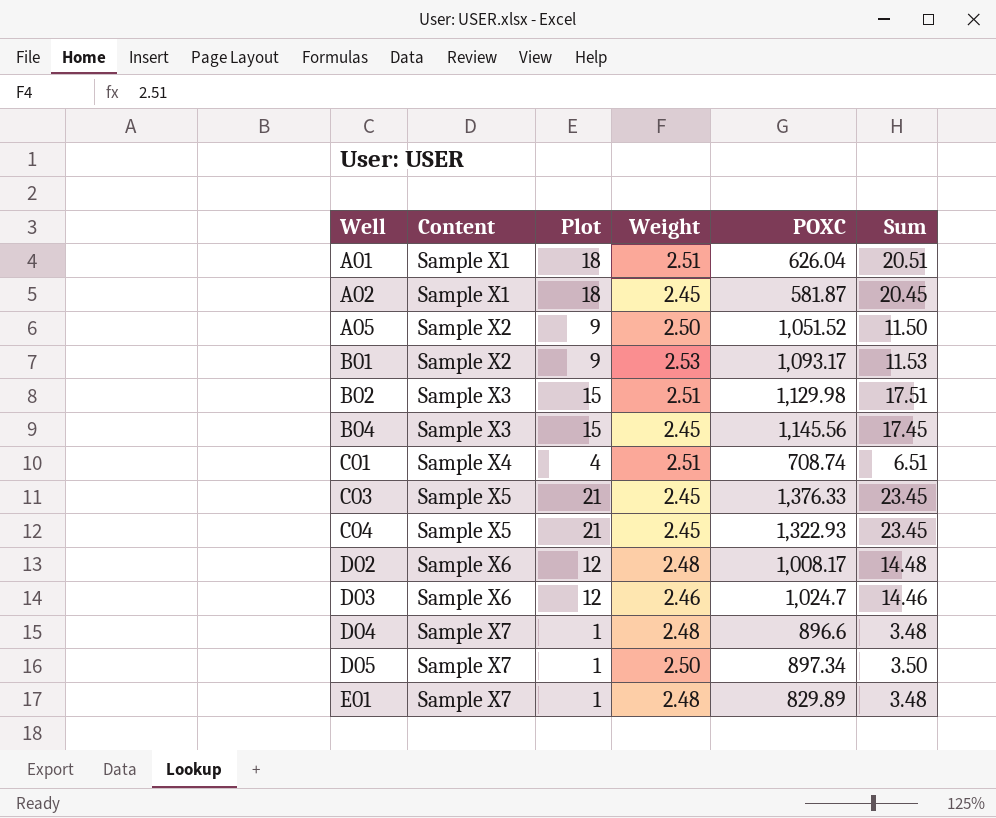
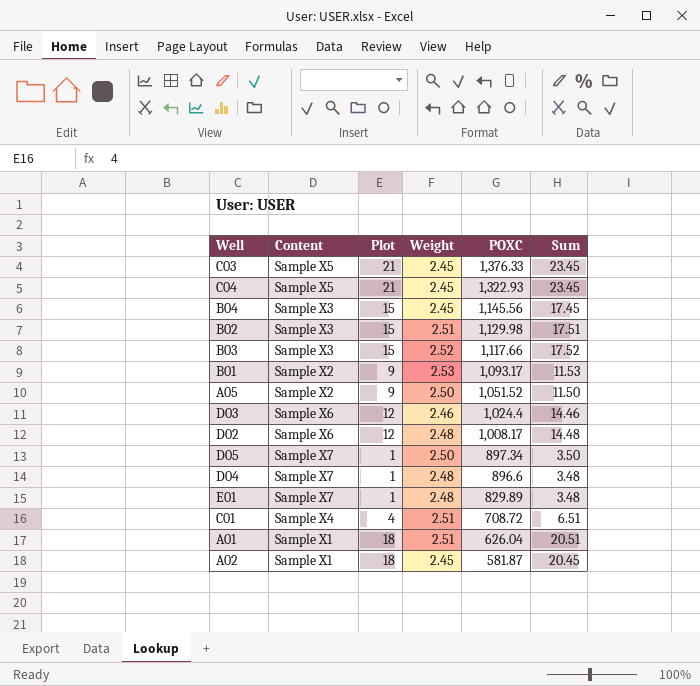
row order: Well ascending -> POXC descending
row B03: none -> Sample X3 | 15 | 2.52 | 1,117.66 | 17.52
D03 | POXC: 1,024.7 -> 1,024.4
C01 | POXC: 708.74 -> 708.72

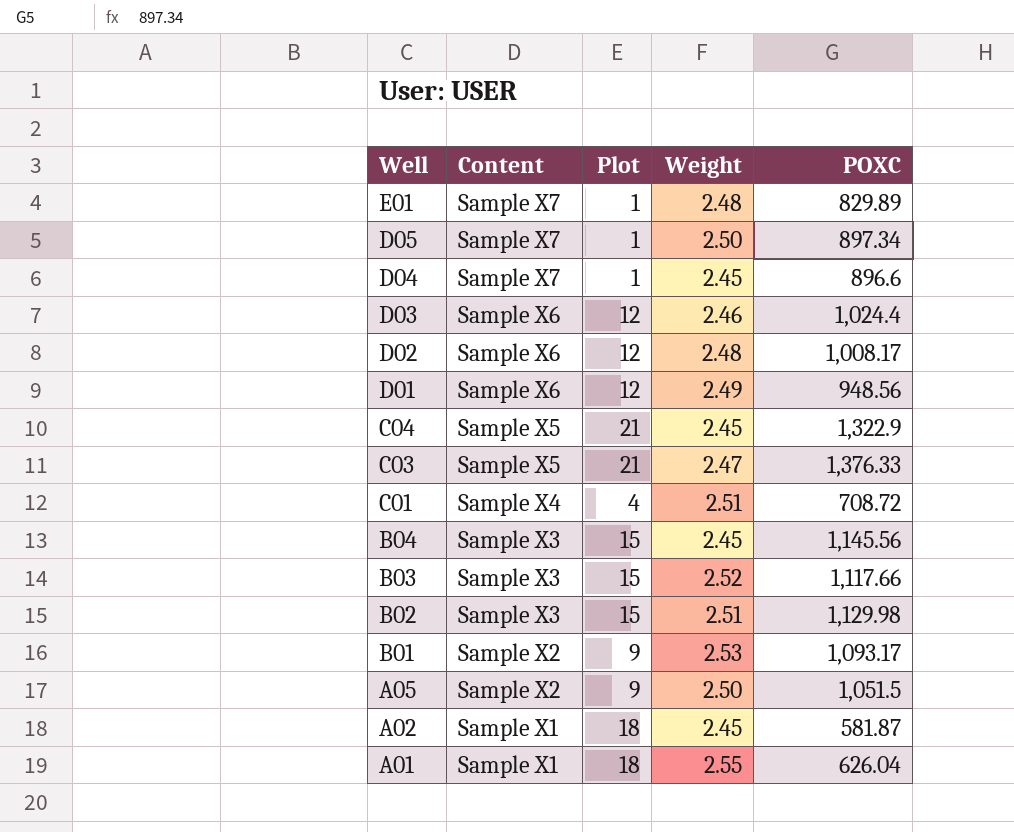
row order: POXC descending -> Well descending
column Sum | formula: [Plot] + [Weight] -> none
D04 | Weight: 2.48 -> 2.45
row D01: none -> Sample X6 | 12 | 2.49 | 948.56
C04 | POXC: 1,322.93 -> 1,322.9
C03 | Weight: 2.45 -> 2.47
A05 | POXC: 1,051.52 -> 1,051.5
A01 | Weight: 2.51 -> 2.55

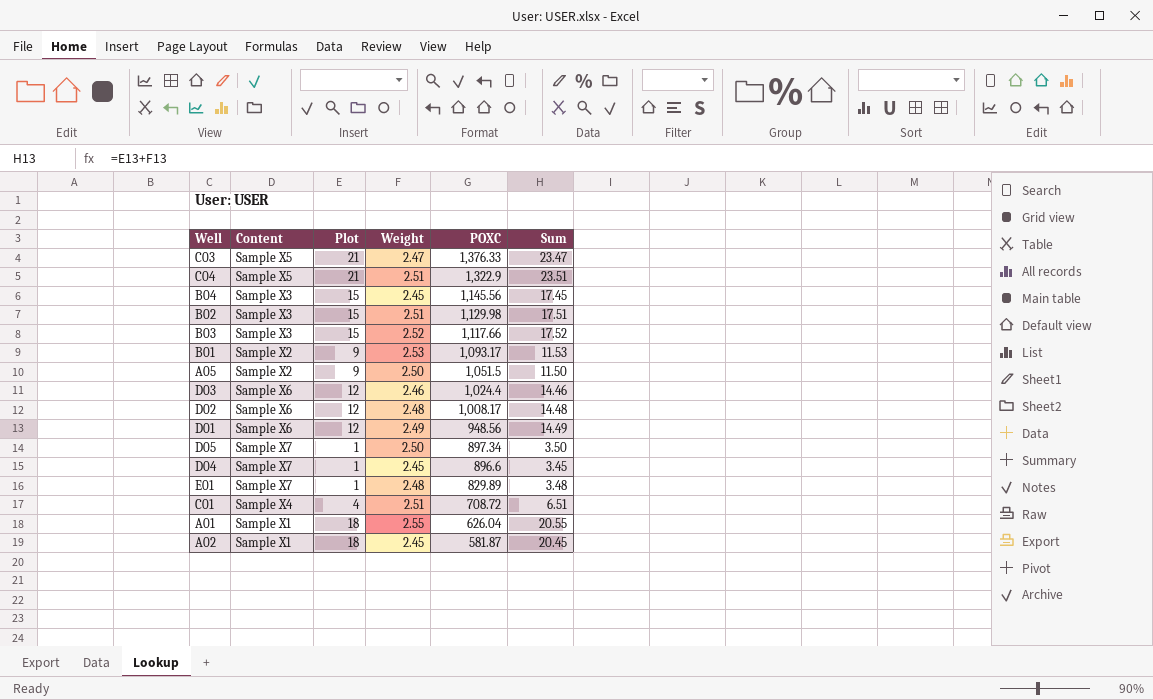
row order: Well descending -> POXC descending
column Sum | formula: none -> [Plot] + [Weight]
C04 | Weight: 2.45 -> 2.51

